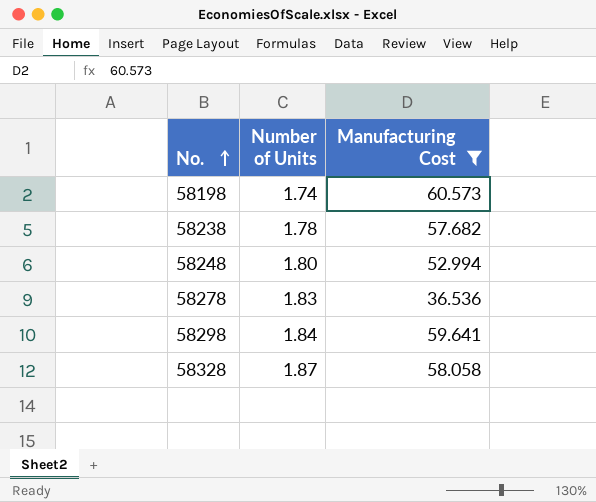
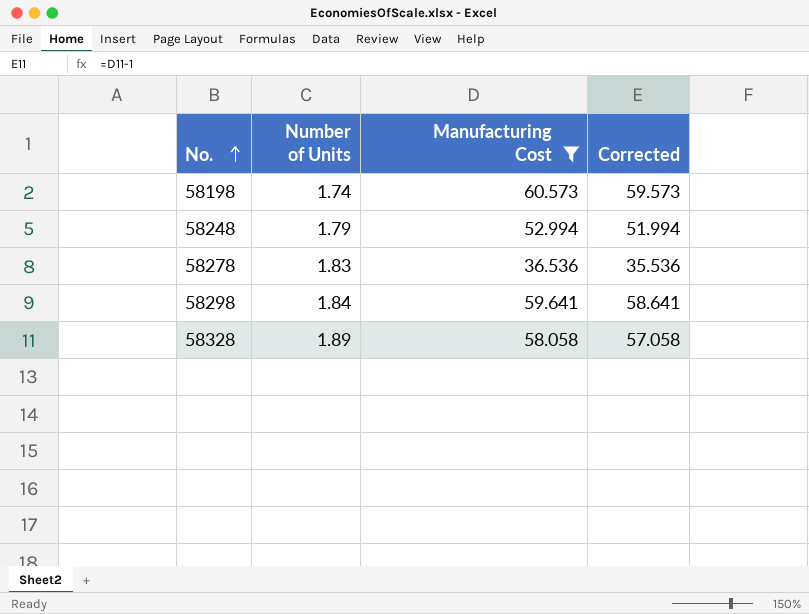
column Corrected | formula: none -> [Manufacturing Cost] - 1
row 58238: 1.78 | 57.682 -> none
58248 | Number of Units: 1.80 -> 1.79
58328 | Number of Units: 1.87 -> 1.89

